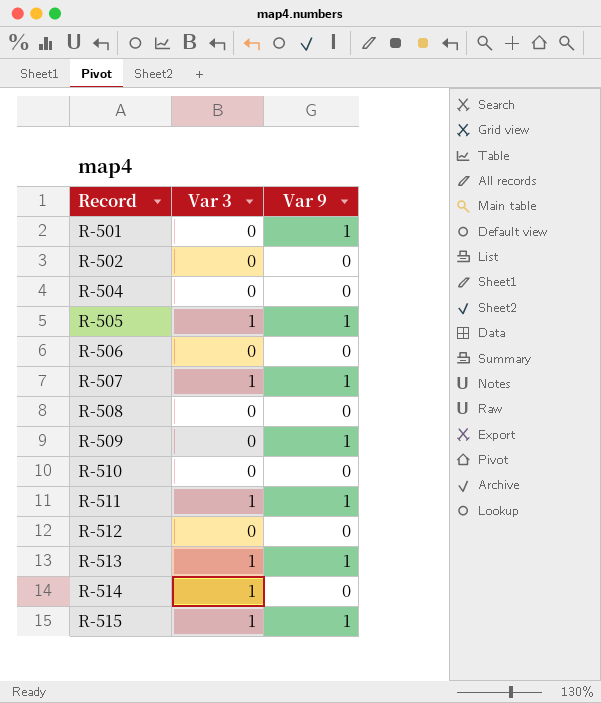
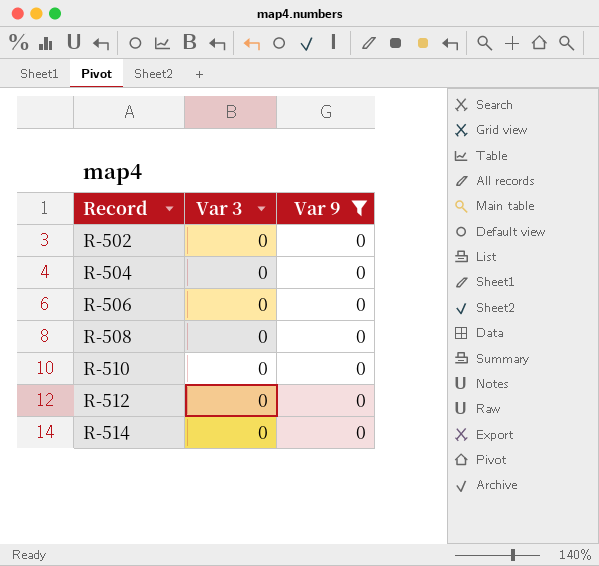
filter: none -> Var 9 = 0
R-514 | Var 3: 1 -> 0

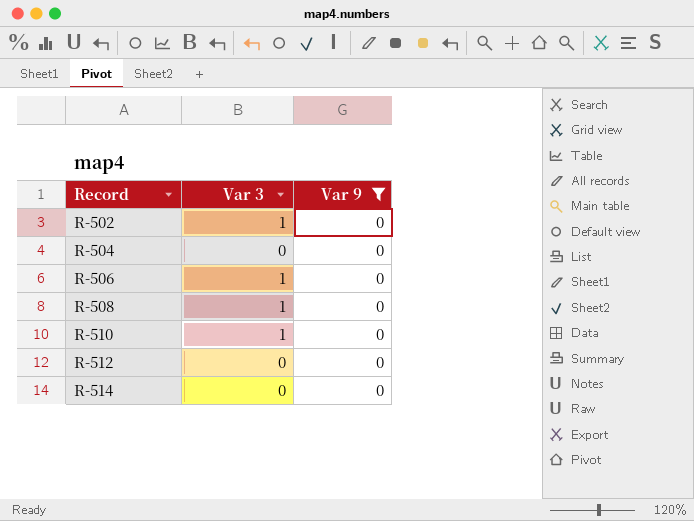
R-502 | Var 3: 0 -> 1
R-506 | Var 3: 0 -> 1
R-508 | Var 3: 0 -> 1
R-510 | Var 3: 0 -> 1

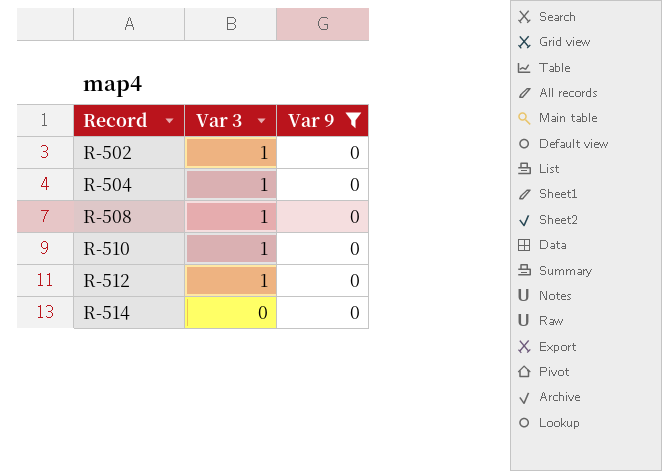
row R-506: 1 | 0 -> none
R-504 | Var 3: 0 -> 1
R-512 | Var 3: 0 -> 1

